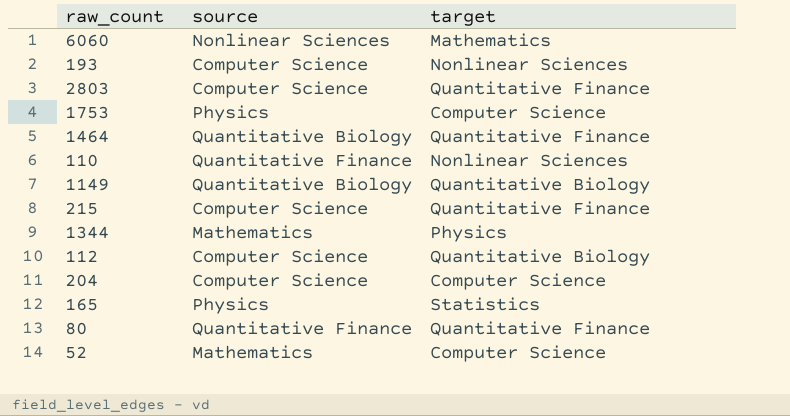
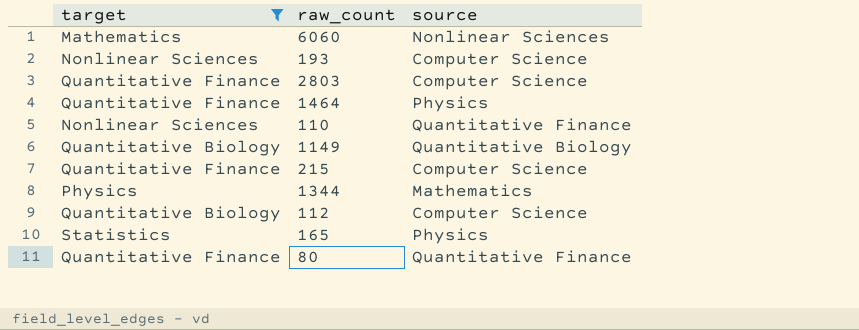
filter: none -> target != Computer Science
column target | position: 3 -> 1
1464 | source: Quantitative Biology -> Physics

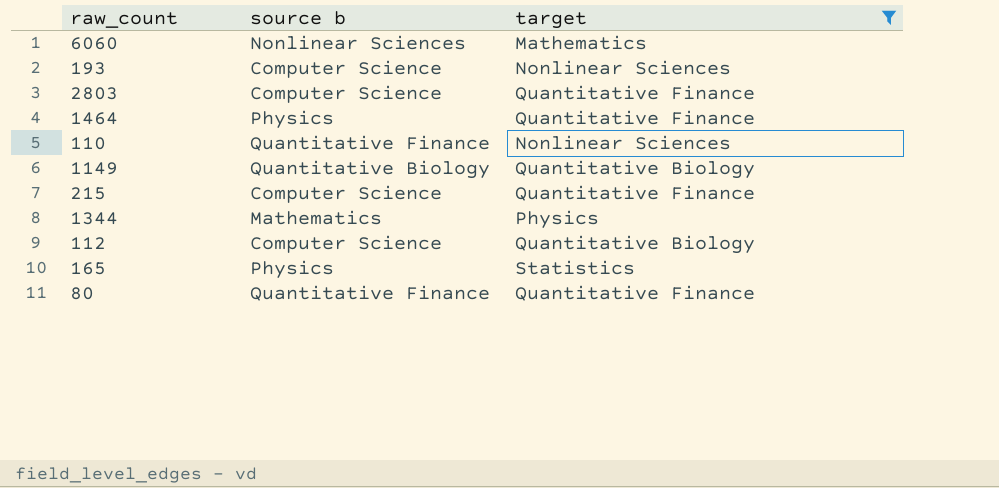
column name: source -> source b
column target | position: 1 -> 3

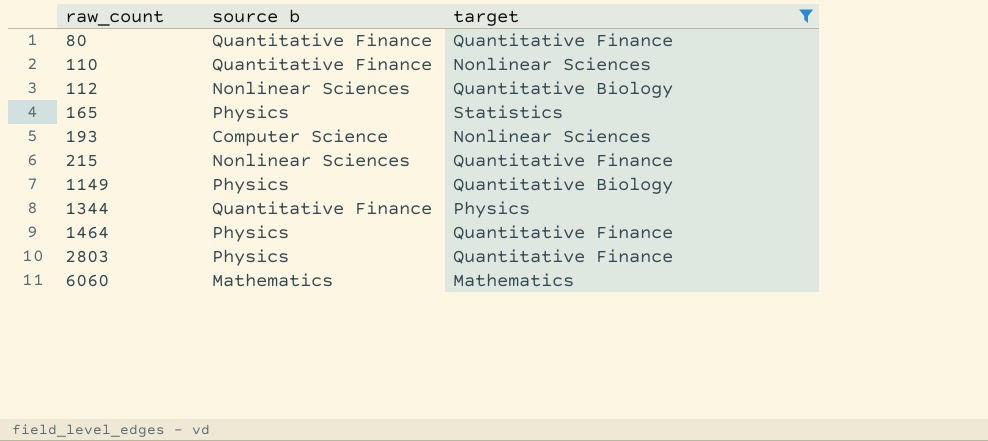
row order: none -> raw_count ascending
112 | source b: Computer Science -> Nonlinear Sciences
215 | source b: Computer Science -> Nonlinear Sciences
1149 | source b: Quantitative Biology -> Physics
1344 | source b: Mathematics -> Quantitative Finance
2803 | source b: Computer Science -> Physics
6060 | source b: Nonlinear Sciences -> Mathematics

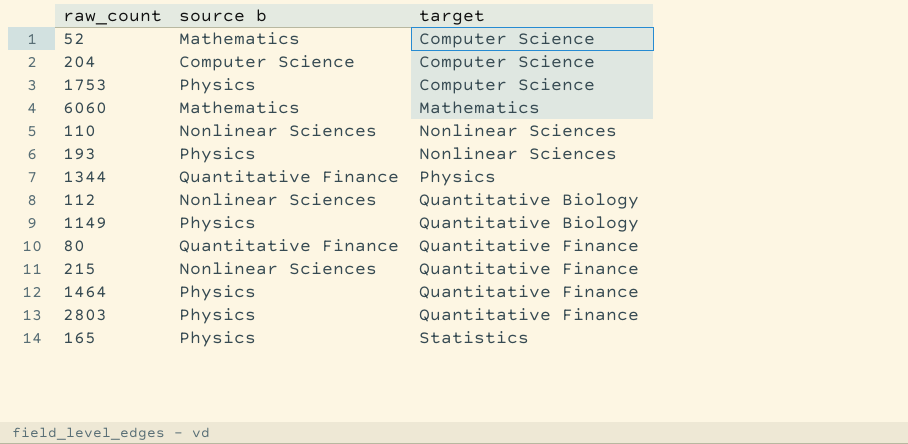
filter: target != Computer Science -> none
row order: raw_count ascending -> target ascending
110 | source b: Quantitative Finance -> Nonlinear Sciences
193 | source b: Computer Science -> Physics

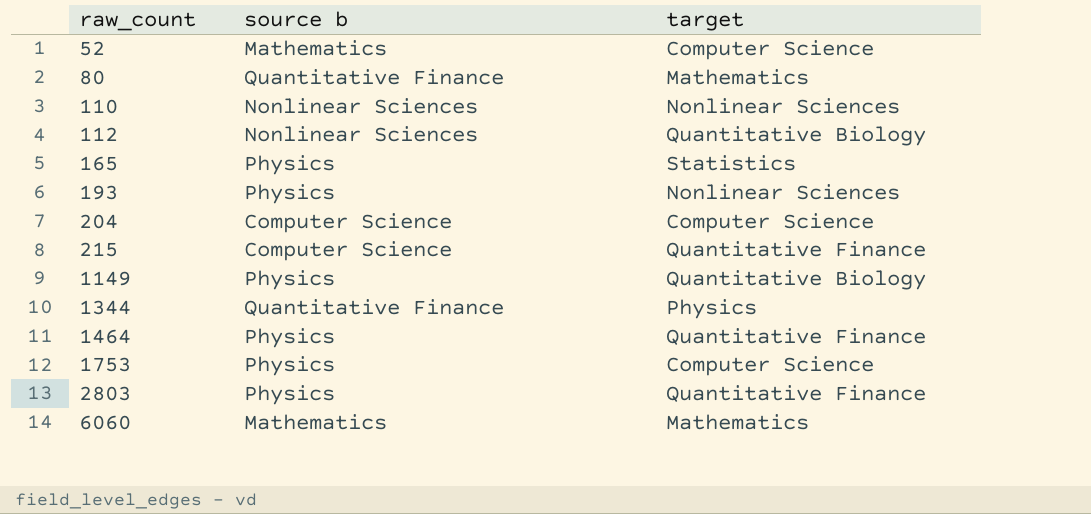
row order: target ascending -> raw_count ascending
80 | target: Quantitative Finance -> Mathematics
215 | source b: Nonlinear Sciences -> Computer Science

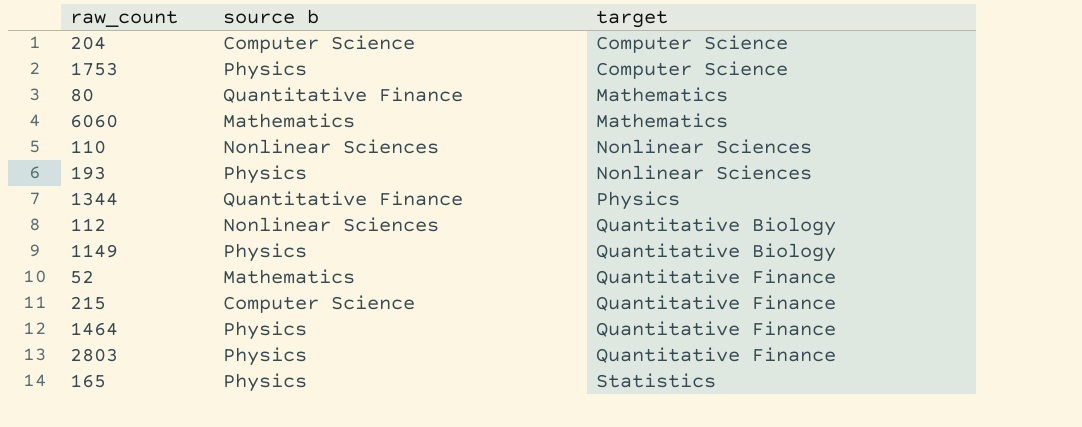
row order: raw_count ascending -> target ascending
52 | target: Computer Science -> Quantitative Finance

